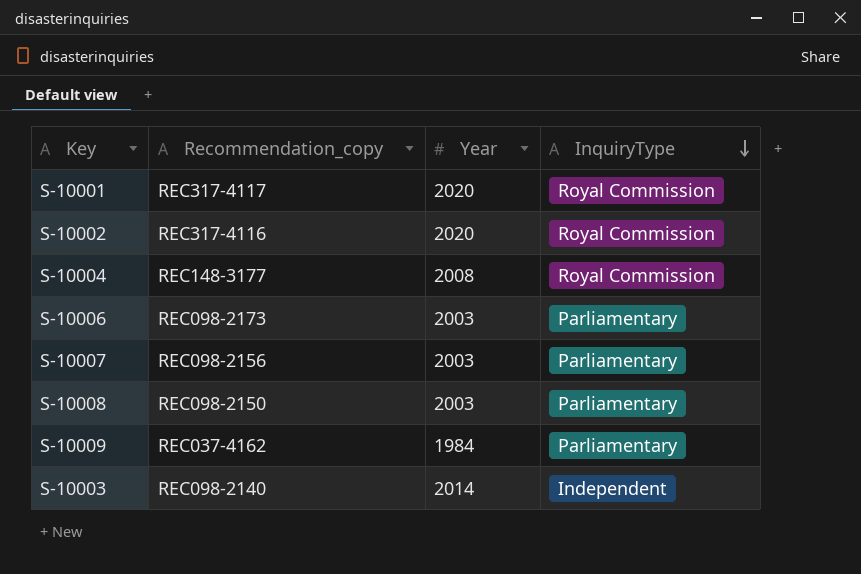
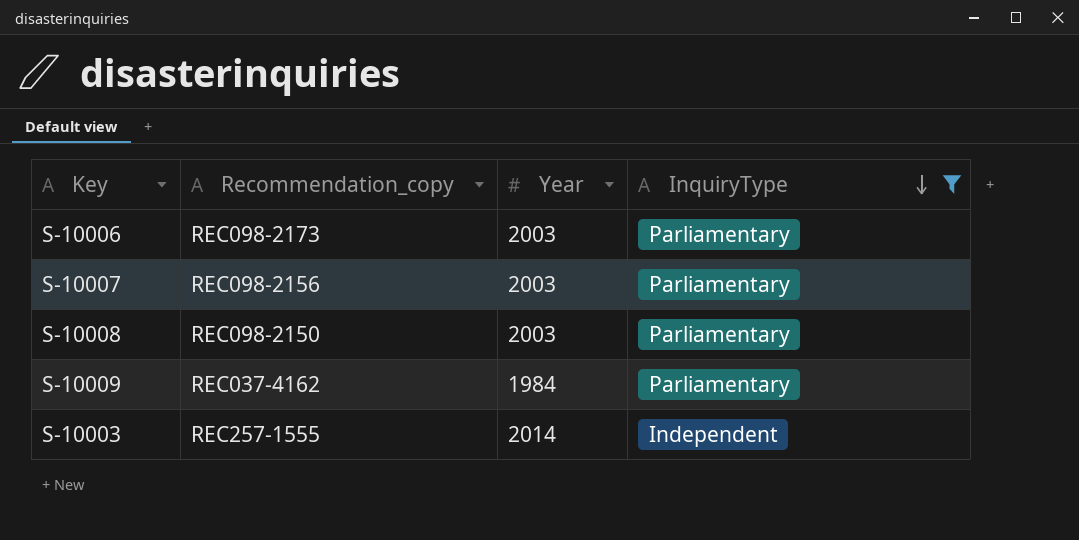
filter: none -> InquiryType != Royal Commission
S-10003 | Recommendation_copy: REC098-2140 -> REC257-1555

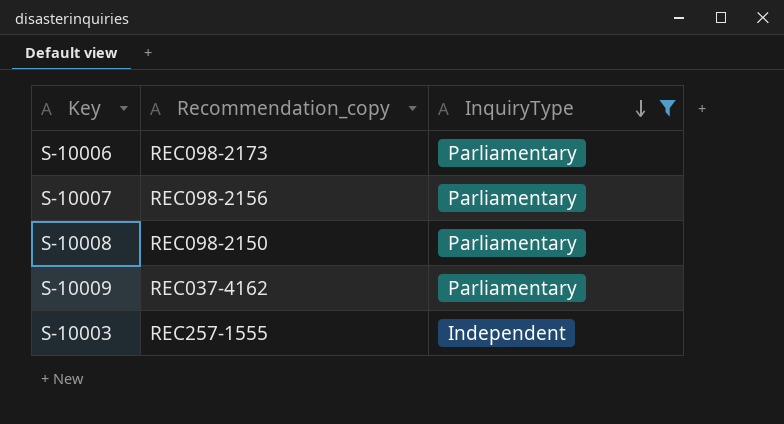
column Year | position: 3 -> none

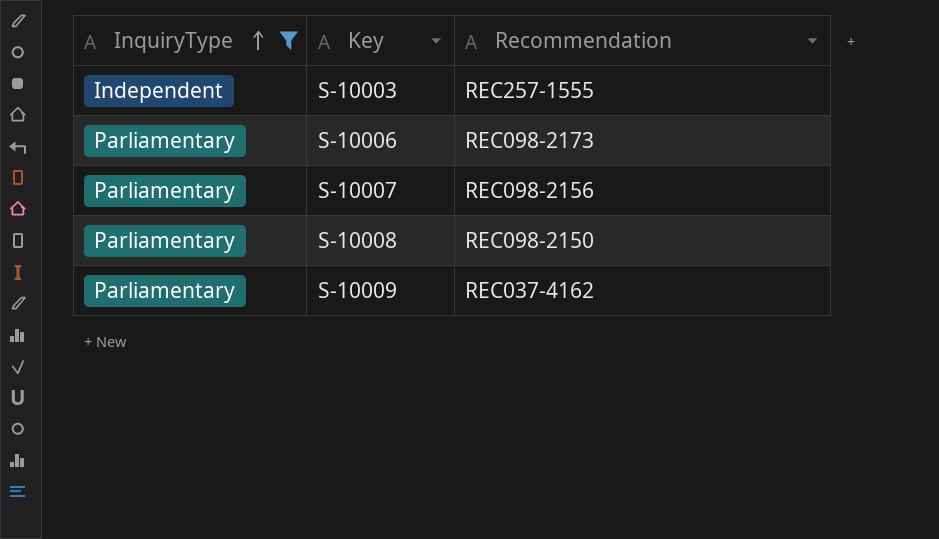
row order: InquiryType descending -> InquiryType ascending
column InquiryType | position: 3 -> 1
column name: Recommendation_copy -> Recommendation

